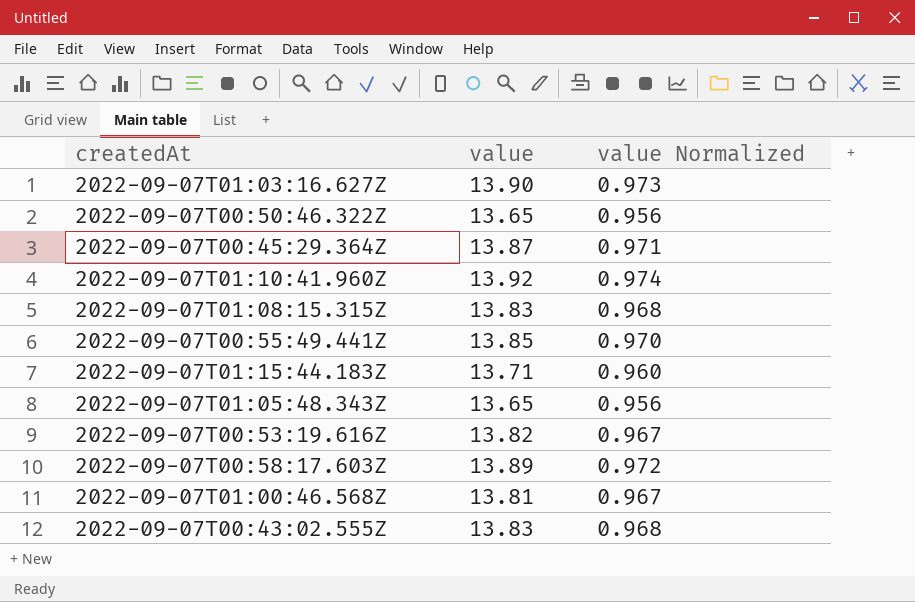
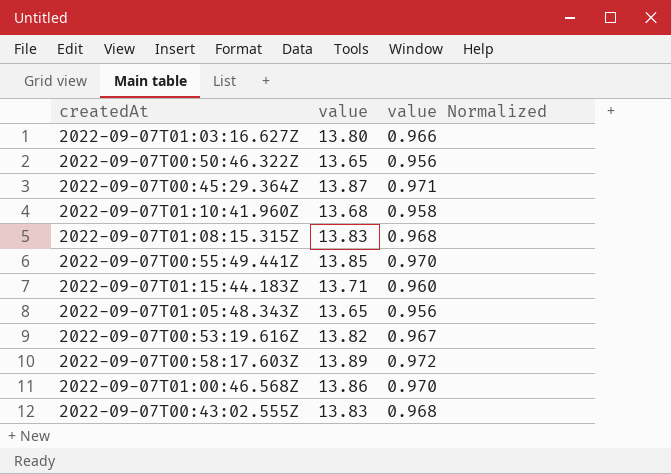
2022-09-07T01:03:16.627Z | value: 13.90 -> 13.80
2022-09-07T01:03:16.627Z | value Normalized: 0.973 -> 0.966
2022-09-07T01:10:41.960Z | value: 13.92 -> 13.68
2022-09-07T01:10:41.960Z | value Normalized: 0.974 -> 0.958
2022-09-07T01:00:46.568Z | value: 13.81 -> 13.86
2022-09-07T01:00:46.568Z | value Normalized: 0.967 -> 0.970

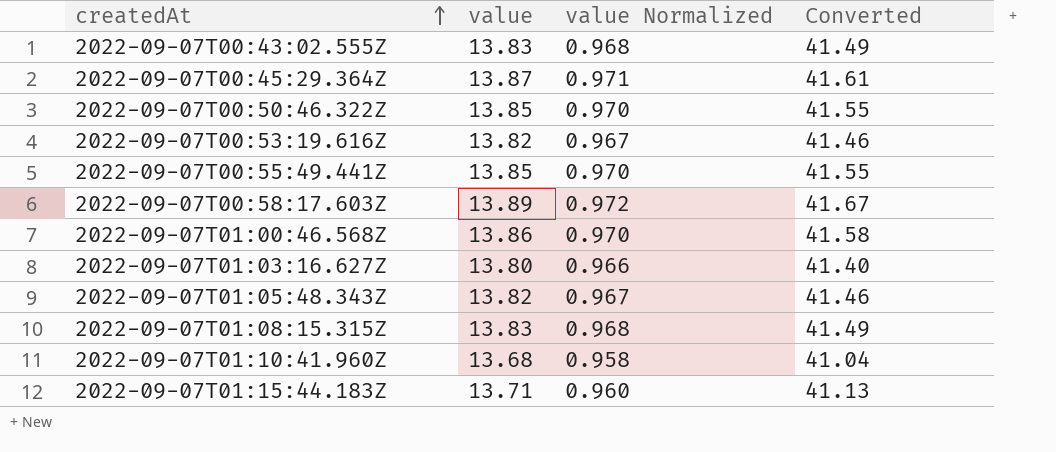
row order: none -> createdAt ascending
column Converted | formula: none -> [value] * 3
2022-09-07T00:50:46.322Z | value: 13.65 -> 13.85
2022-09-07T00:50:46.322Z | value Normalized: 0.956 -> 0.970
2022-09-07T01:05:48.343Z | value: 13.65 -> 13.82
2022-09-07T01:05:48.343Z | value Normalized: 0.956 -> 0.967

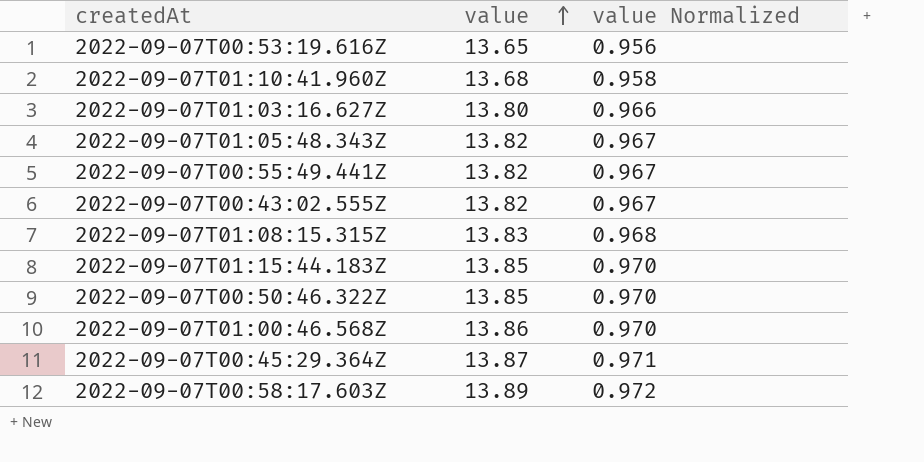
row order: createdAt ascending -> value ascending
column Converted | formula: [value] * 3 -> none
2022-09-07T00:53:19.616Z | value: 13.82 -> 13.65
2022-09-07T00:53:19.616Z | value Normalized: 0.967 -> 0.956
2022-09-07T00:55:49.441Z | value: 13.85 -> 13.82
2022-09-07T00:55:49.441Z | value Normalized: 0.970 -> 0.967
2022-09-07T00:43:02.555Z | value: 13.83 -> 13.82
2022-09-07T00:43:02.555Z | value Normalized: 0.968 -> 0.967
2022-09-07T01:15:44.183Z | value: 13.71 -> 13.85
2022-09-07T01:15:44.183Z | value Normalized: 0.960 -> 0.970

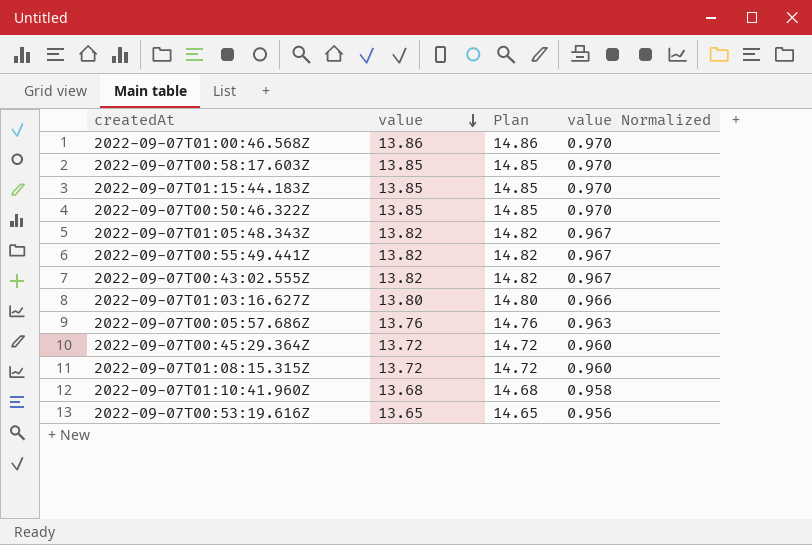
row order: value ascending -> value descending
column Plan | formula: none -> [value] + 1
2022-09-07T00:58:17.603Z | value: 13.89 -> 13.85
2022-09-07T00:58:17.603Z | value Normalized: 0.972 -> 0.970
row 2022-09-07T00:05:57.686Z: none -> 13.76 | 14.76 | 0.963
2022-09-07T00:45:29.364Z | value: 13.87 -> 13.72
2022-09-07T00:45:29.364Z | value Normalized: 0.971 -> 0.960
2022-09-07T01:08:15.315Z | value: 13.83 -> 13.72
2022-09-07T01:08:15.315Z | value Normalized: 0.968 -> 0.960

